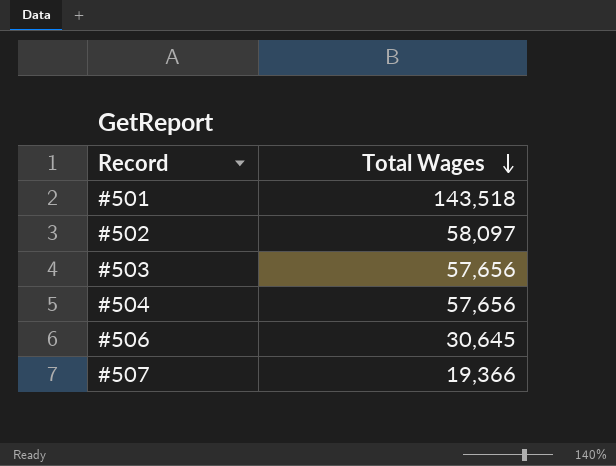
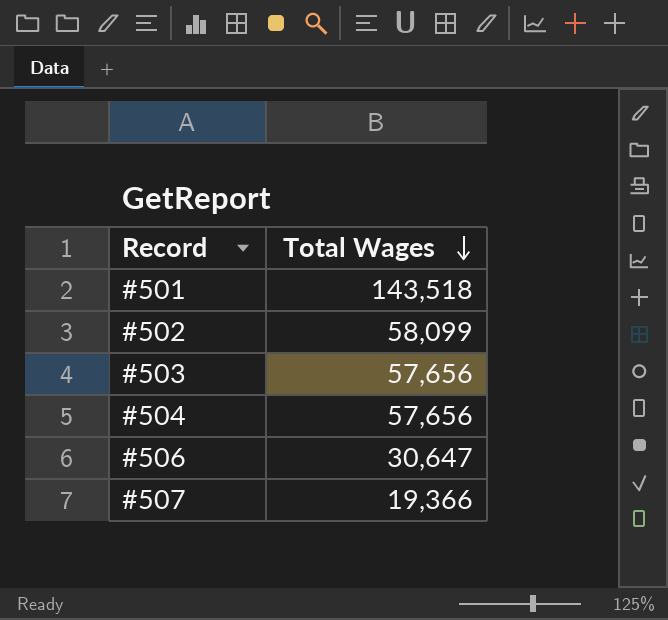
#502 | Total Wages: 58,097 -> 58,099
#506 | Total Wages: 30,645 -> 30,647

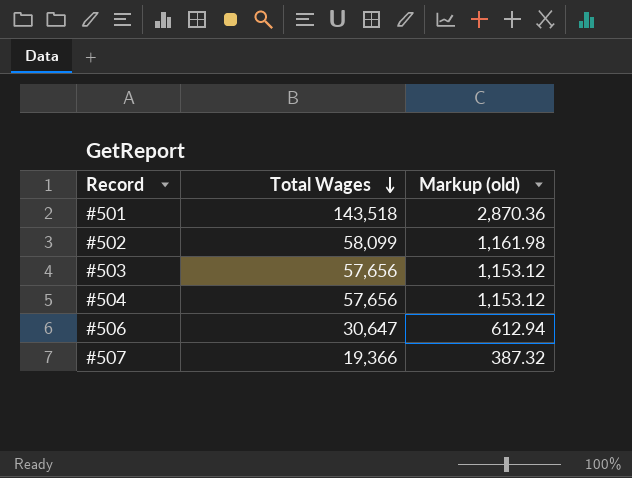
column Markup (old) | formula: none -> [Total Wages] * 0.02

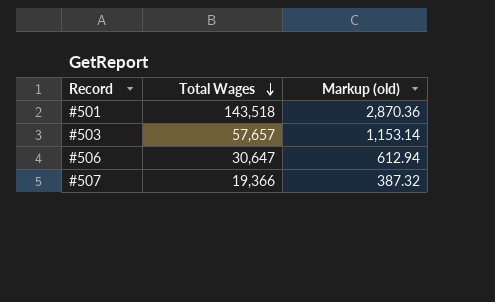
row #502: 58,099 | 1,161.98 -> none
row #504: 57,656 | 1,153.12 -> none
#503 | Total Wages: 57,656 -> 57,657
#503 | Markup (old): 1,153.12 -> 1,153.14

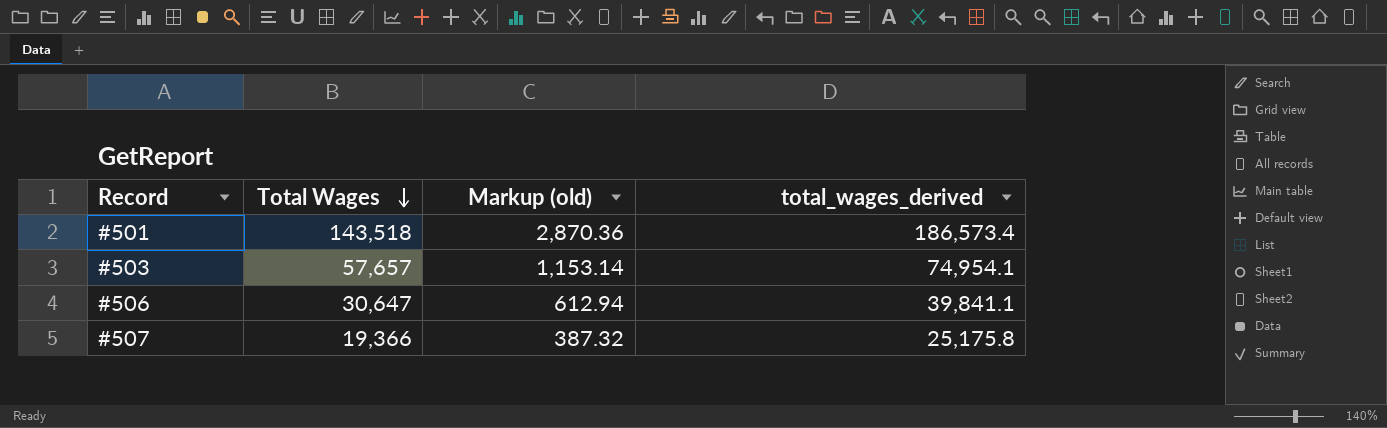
column total_wages_derived | formula: none -> [Total Wages] * 1.3

